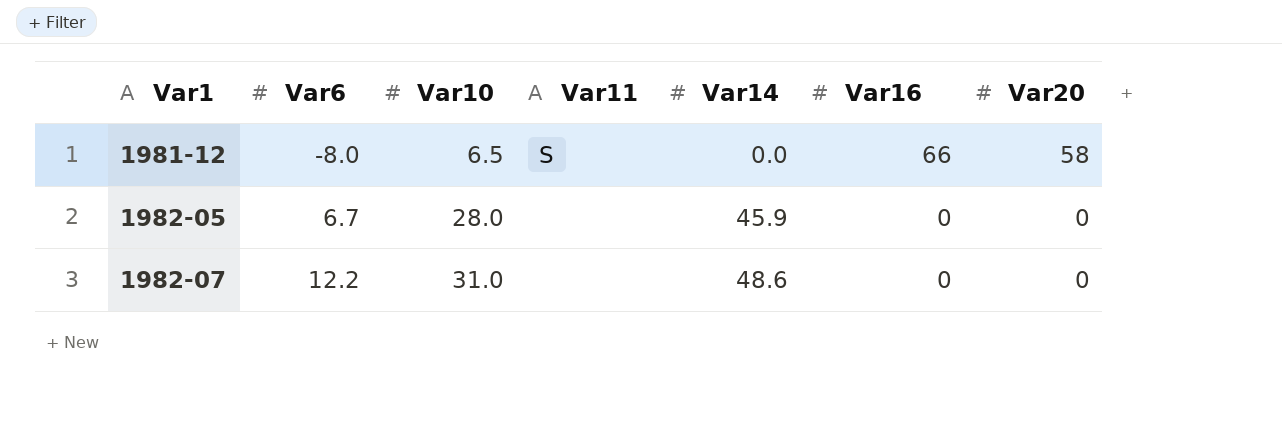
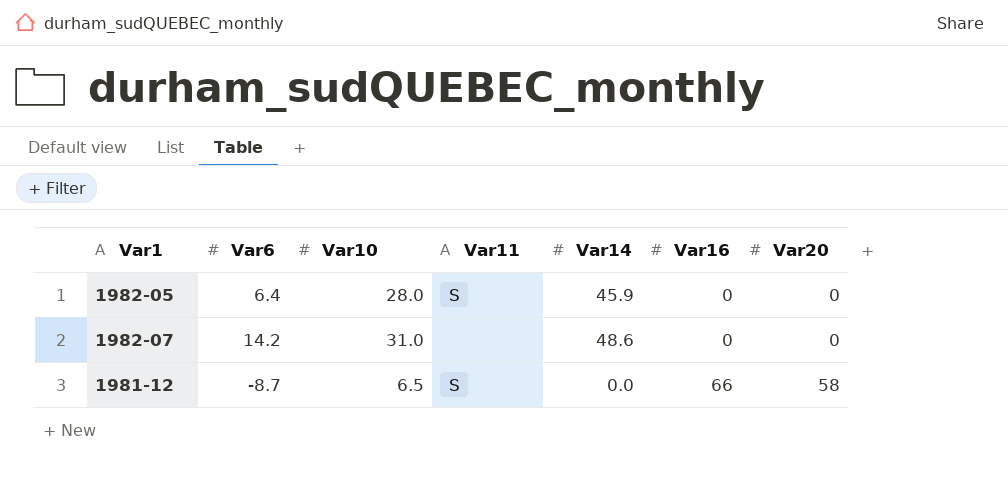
row order: Var1 ascending -> Var16 ascending
1982-05 | Var6: 6.7 -> 6.4
1982-05 | Var11: none -> S
1982-07 | Var6: 12.2 -> 14.2
1981-12 | Var6: -8.0 -> -8.7

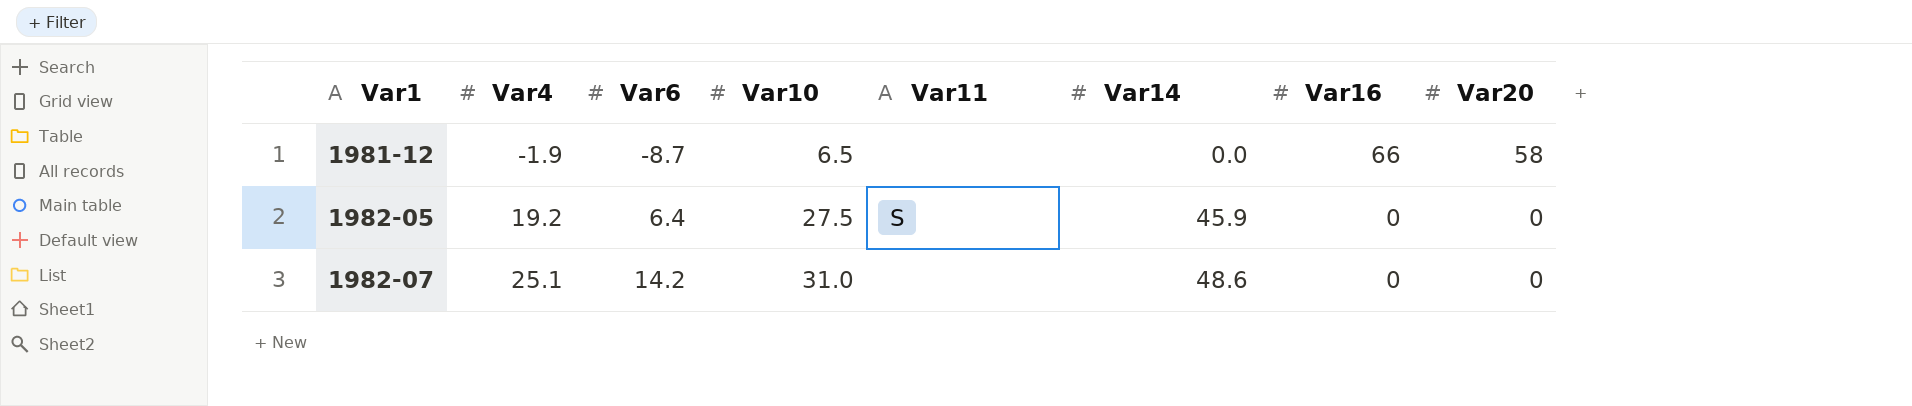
row order: Var16 ascending -> Var1 ascending
column Var4 | position: none -> 2
1981-12 | Var11: S -> none
1982-05 | Var10: 28.0 -> 27.5

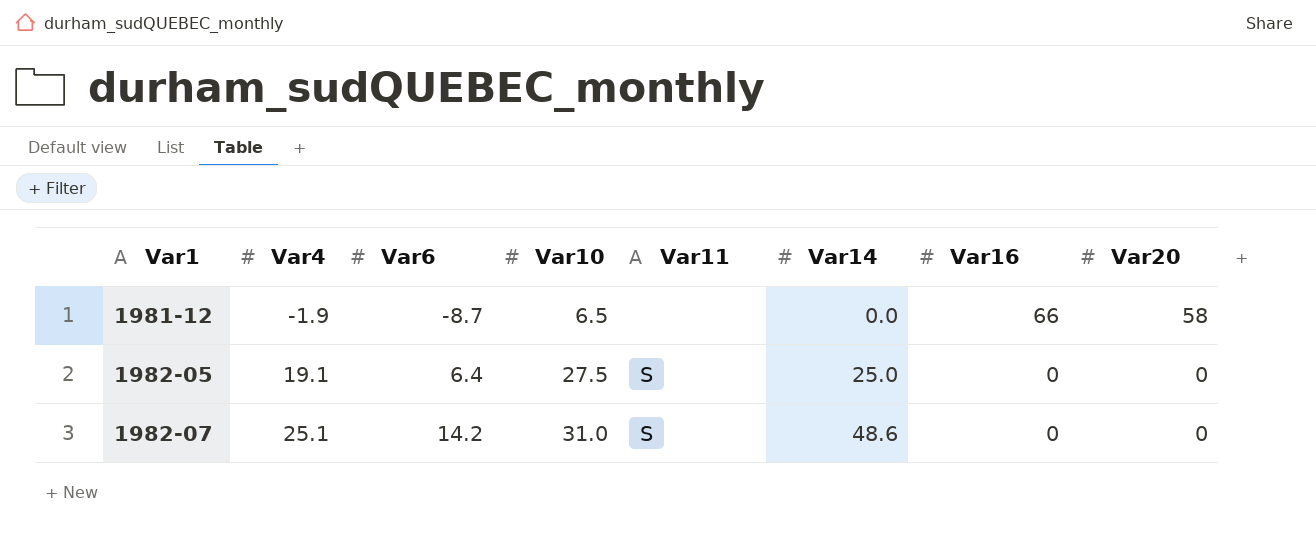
1982-05 | Var4: 19.2 -> 19.1
1982-05 | Var14: 45.9 -> 25.0
1982-07 | Var11: none -> S

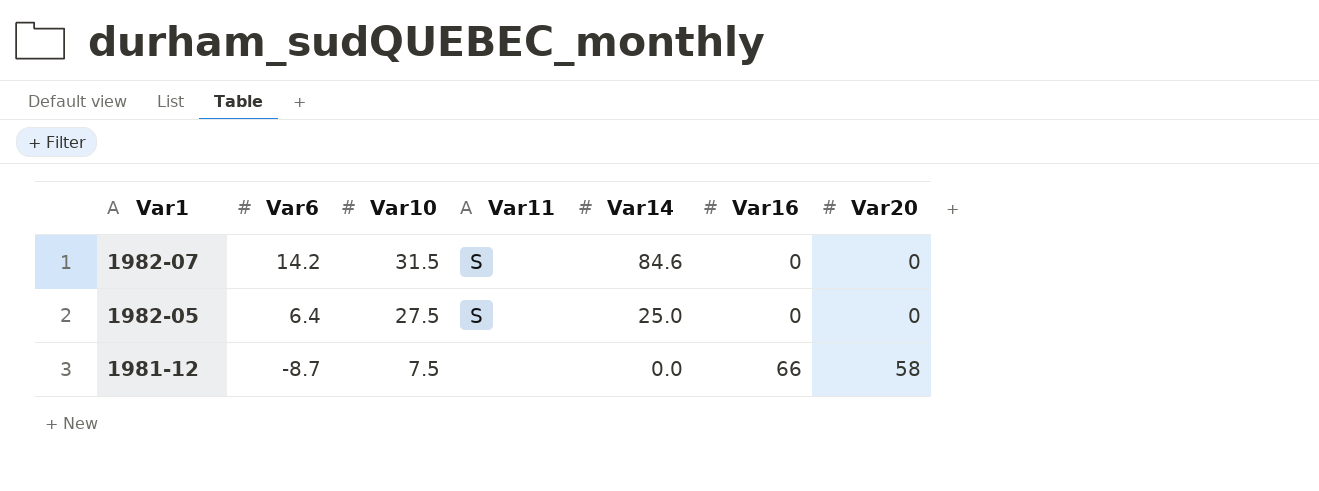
row order: Var1 ascending -> Var1 descending
column Var4 | position: 2 -> none
1982-07 | Var10: 31.0 -> 31.5
1982-07 | Var14: 48.6 -> 84.6
1981-12 | Var10: 6.5 -> 7.5

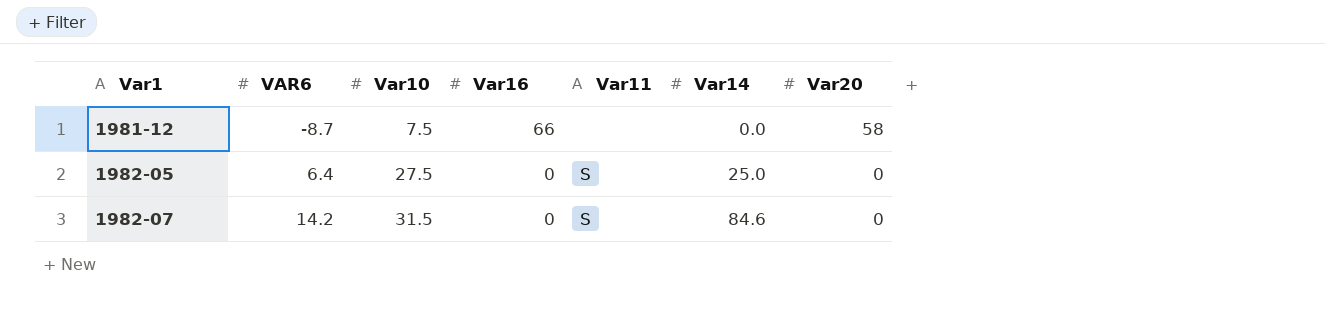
row order: Var1 descending -> Var1 ascending
column name: Var6 -> VAR6
column Var16 | position: 6 -> 4

